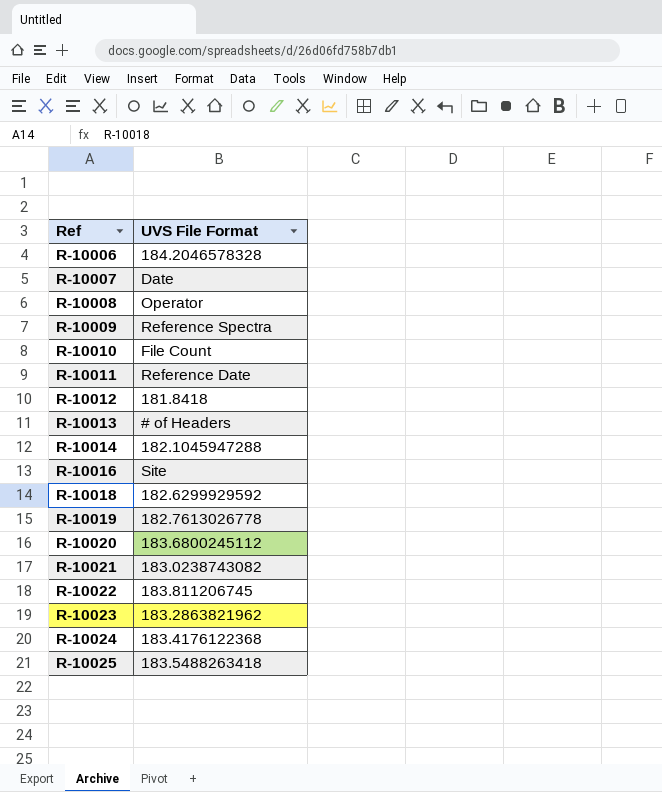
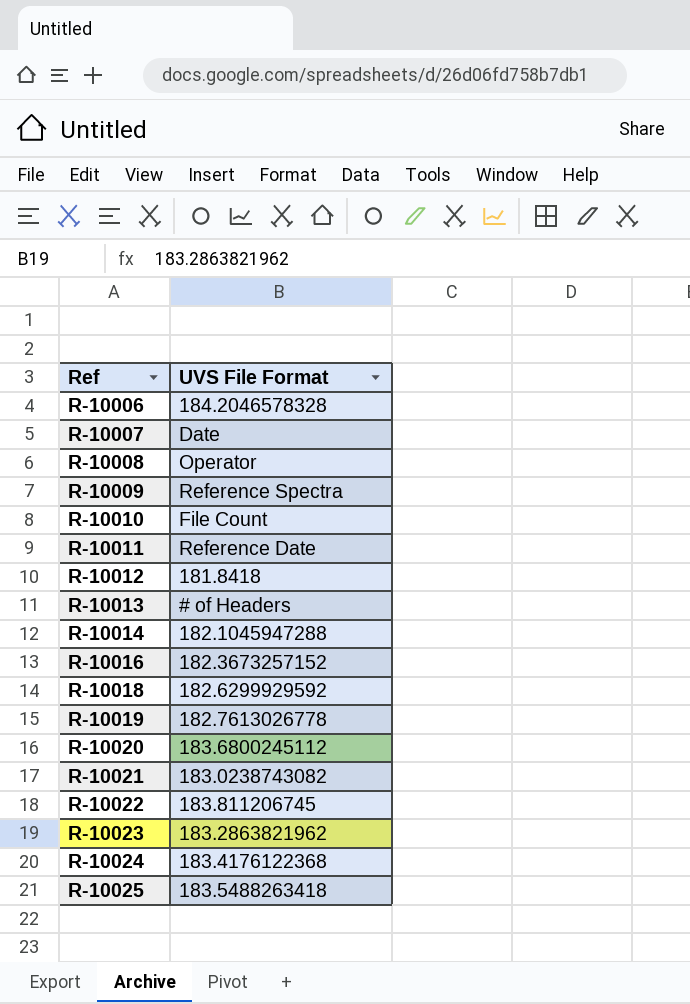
R-10016 | UVS File Format: Site -> 182.3673257152

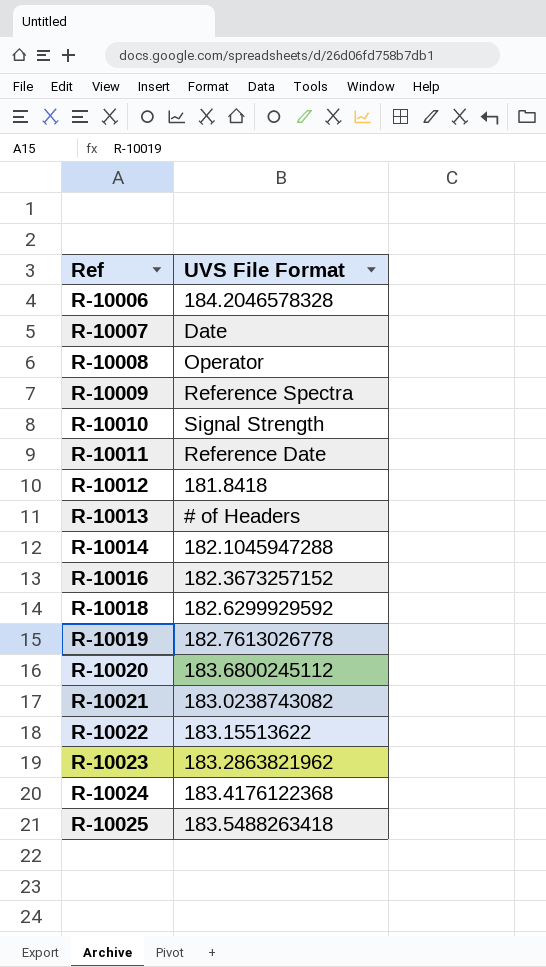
R-10010 | UVS File Format: File Count -> Signal Strength
R-10022 | UVS File Format: 183.811206745 -> 183.15513622

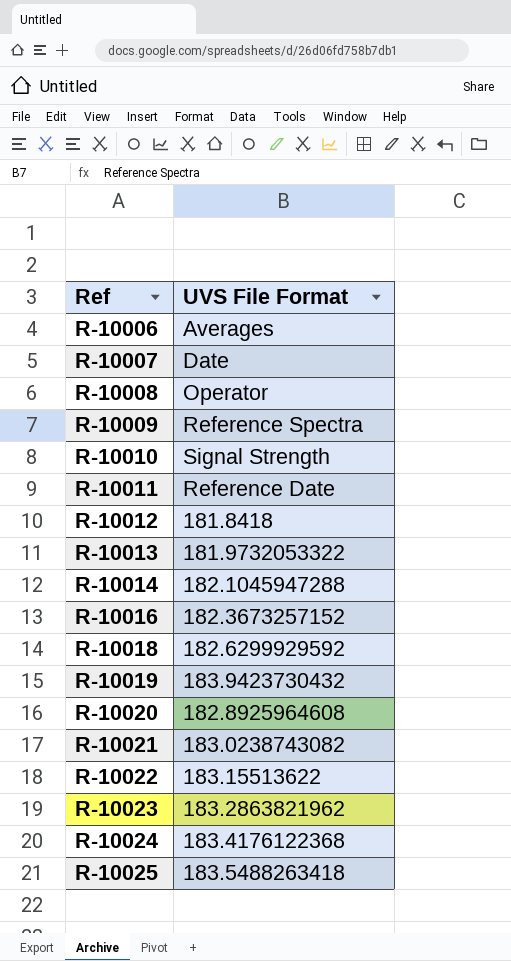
R-10006 | UVS File Format: 184.2046578328 -> Averages
R-10013 | UVS File Format: # of Headers -> 181.9732053322
R-10019 | UVS File Format: 182.7613026778 -> 183.9423730432
R-10020 | UVS File Format: 183.6800245112 -> 182.8925964608

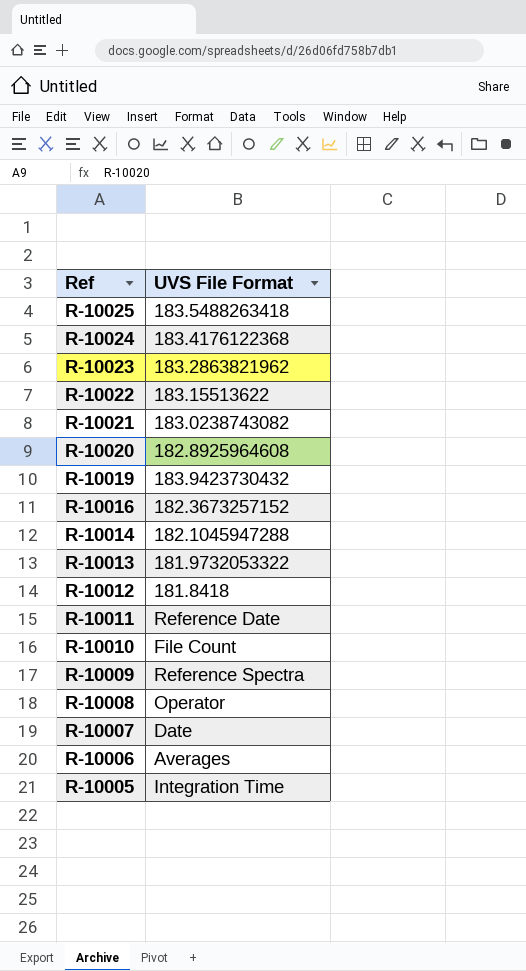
row order: Ref ascending -> Ref descending
row R-10018: 182.6299929592 -> none
R-10010 | UVS File Format: Signal Strength -> File Count
row R-10005: none -> Integration Time

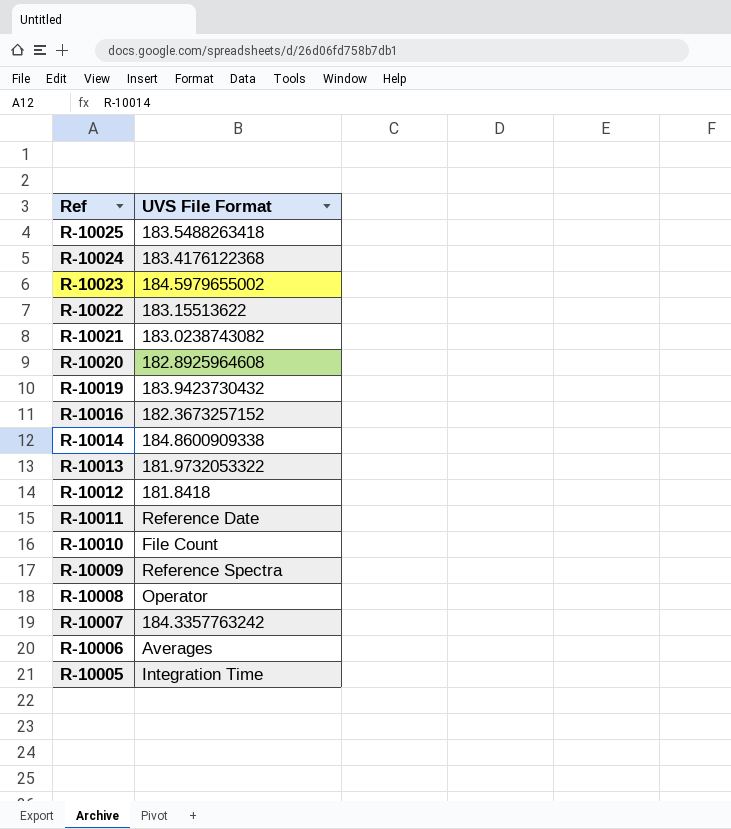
R-10023 | UVS File Format: 183.2863821962 -> 184.5979655002
R-10014 | UVS File Format: 182.1045947288 -> 184.8600909338
R-10007 | UVS File Format: Date -> 184.3357763242

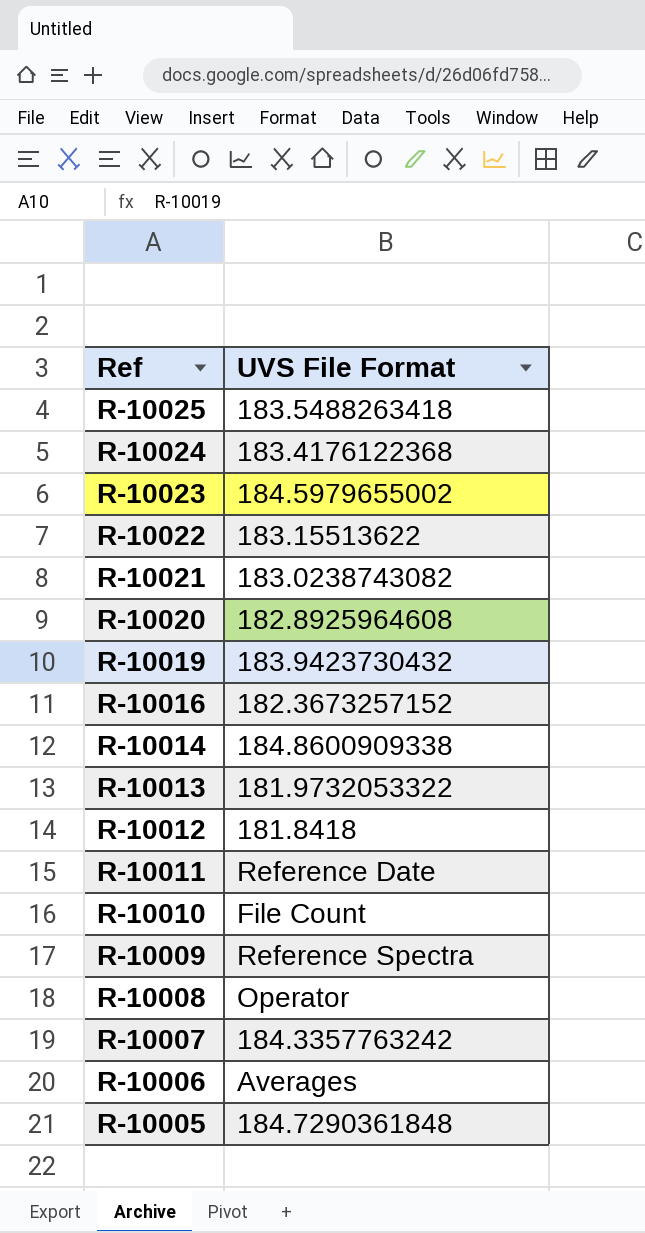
R-10005 | UVS File Format: Integration Time -> 184.7290361848

